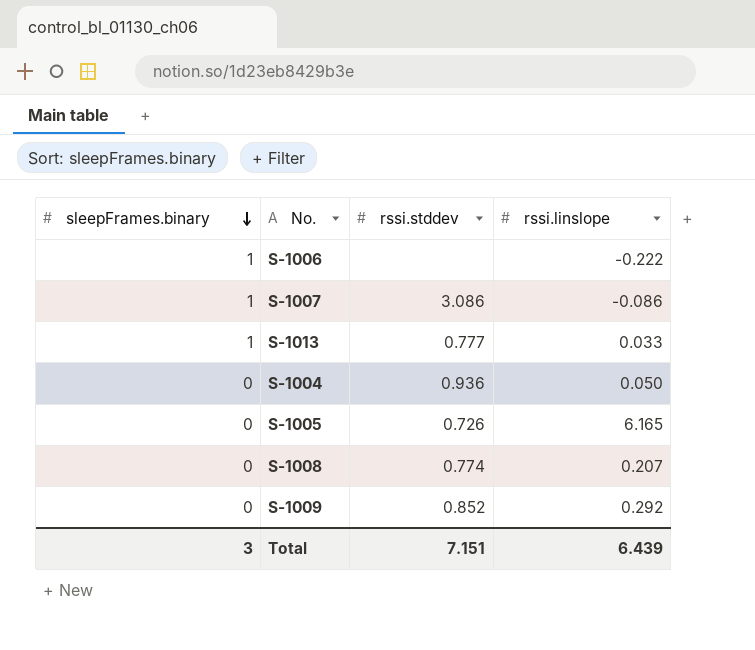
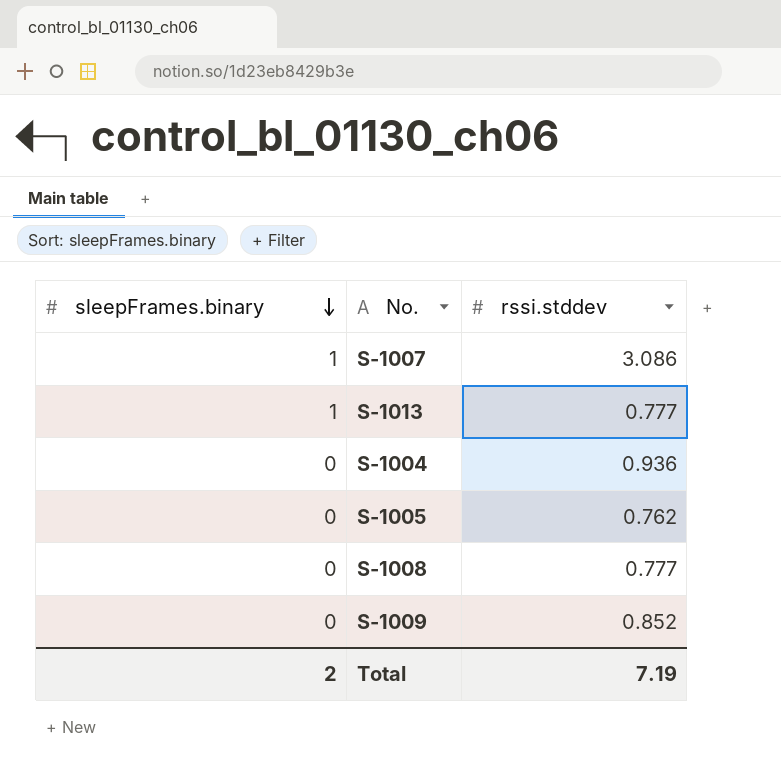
column rssi.linslope | position: 4 -> none
row S-1006: 1 | none | -0.222 -> none
S-1005 | rssi.stddev: 0.726 -> 0.762
S-1008 | rssi.stddev: 0.774 -> 0.777
Total | sleepFrames.binary: 3 -> 2
Total | rssi.stddev: 7.151 -> 7.19

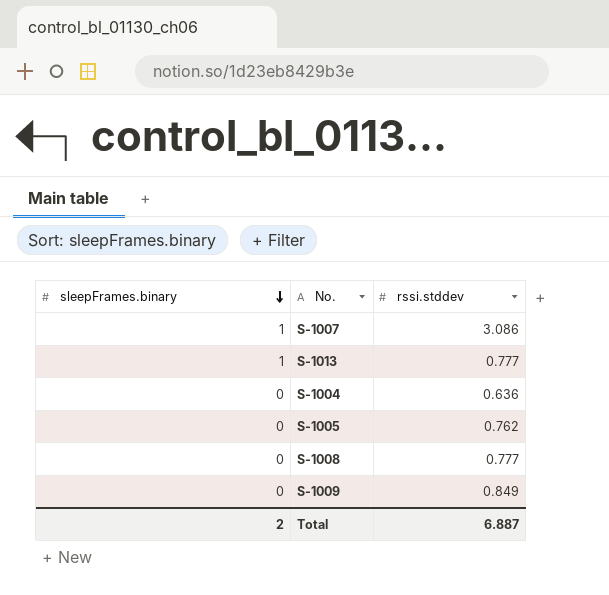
S-1004 | rssi.stddev: 0.936 -> 0.636
S-1009 | rssi.stddev: 0.852 -> 0.849
Total | rssi.stddev: 7.19 -> 6.887

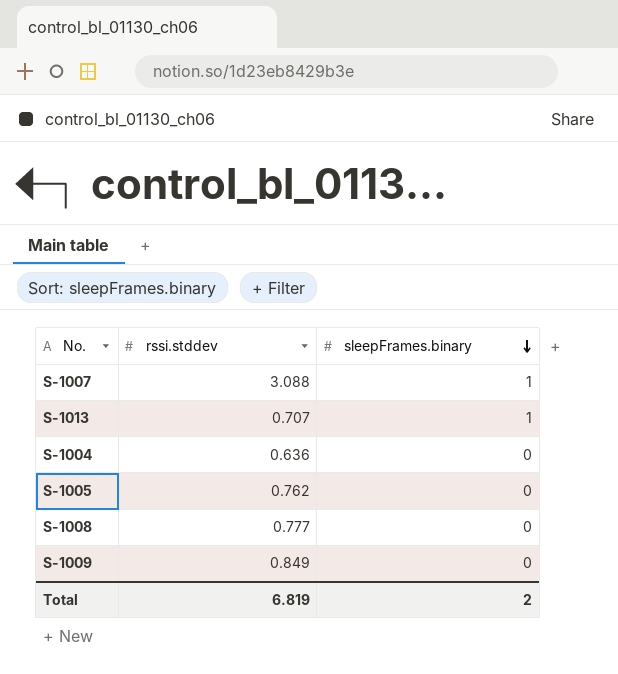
column sleepFrames.binary | position: 1 -> 3
S-1007 | rssi.stddev: 3.086 -> 3.088
S-1013 | rssi.stddev: 0.777 -> 0.707
Total | rssi.stddev: 6.887 -> 6.819

